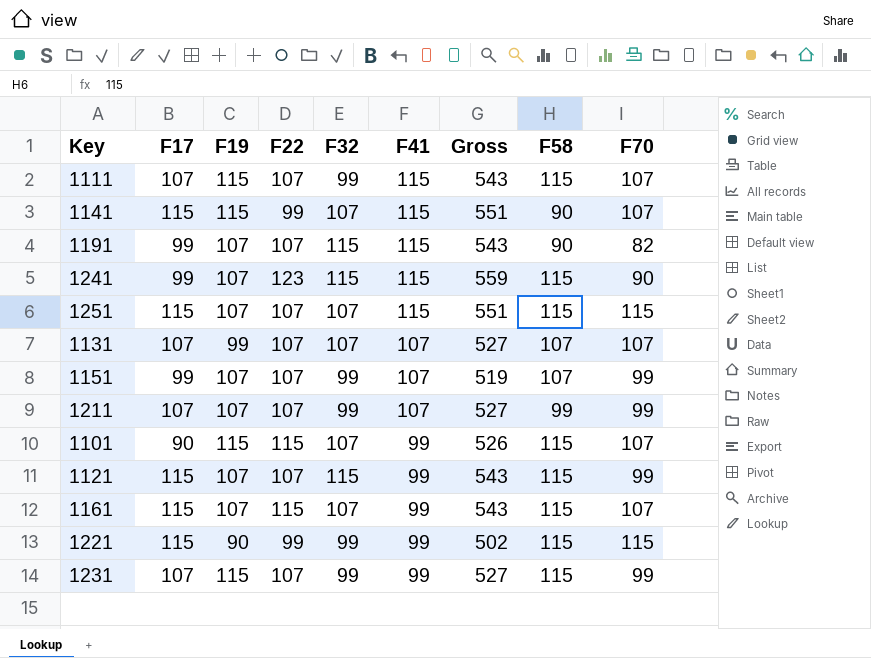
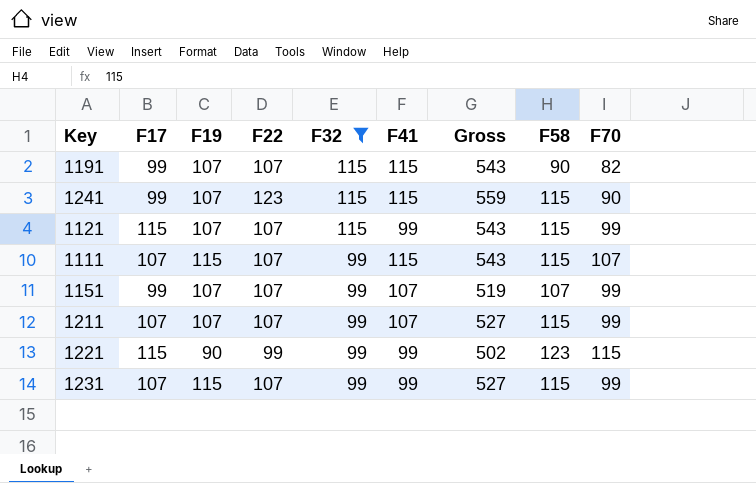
filter: none -> F32 != 107
row order: F41 descending -> F32 descending
1211 | F58: 99 -> 115
1221 | F58: 115 -> 123

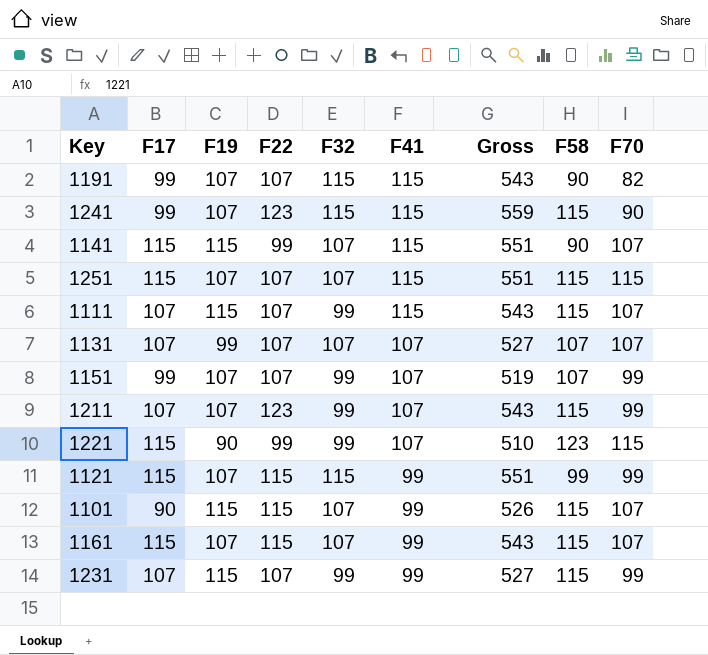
filter: F32 != 107 -> none
row order: F32 descending -> F41 descending
1211 | F22: 107 -> 123
1211 | Gross: 527 -> 543
1221 | F41: 99 -> 107
1221 | Gross: 502 -> 510
1121 | F22: 107 -> 115
1121 | Gross: 543 -> 551
1121 | F58: 115 -> 99

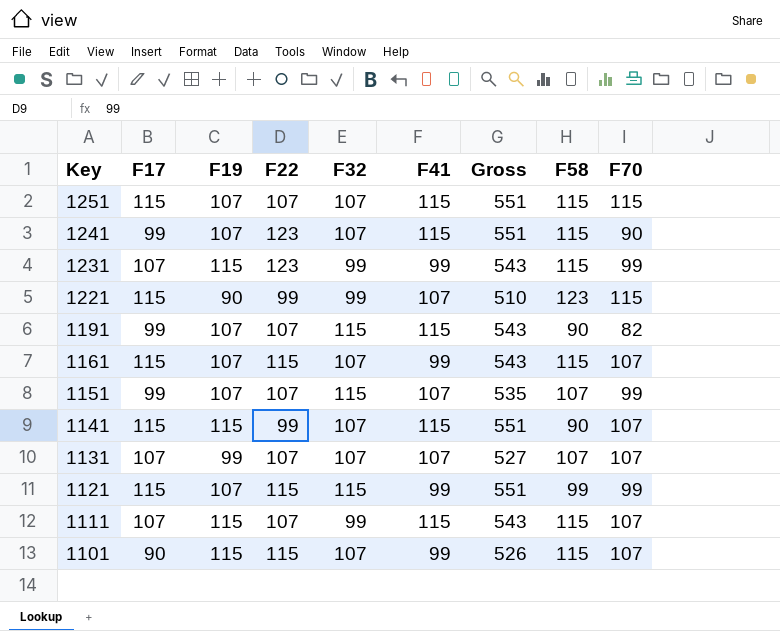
row order: F41 descending -> Key descending
row 1211: 107 | 107 | 123 | 99 | 107 | 543 | 115 | 99 -> none
1241 | F32: 115 -> 107
1241 | Gross: 559 -> 551
1231 | F22: 107 -> 123
1231 | Gross: 527 -> 543
1151 | F32: 99 -> 115
1151 | Gross: 519 -> 535

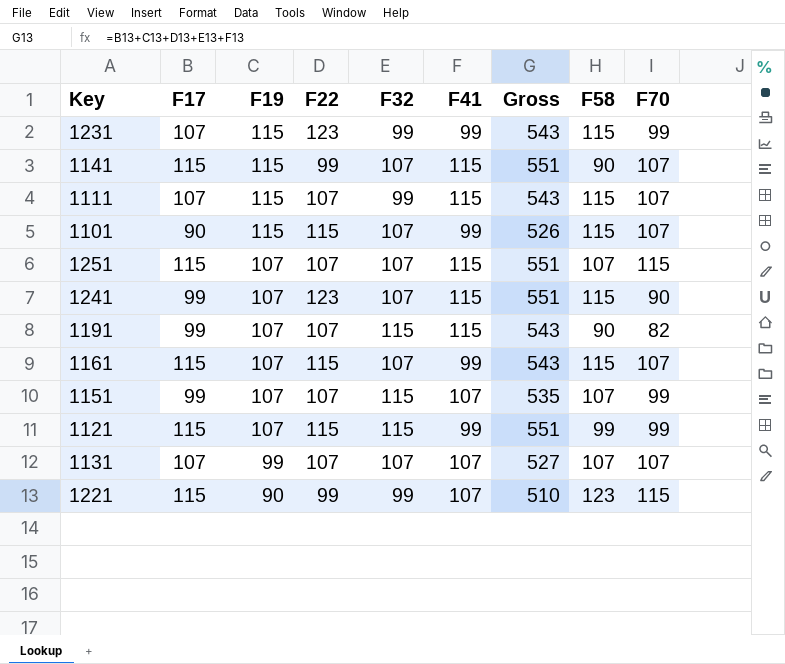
row order: Key descending -> F19 descending
1251 | F58: 115 -> 107

